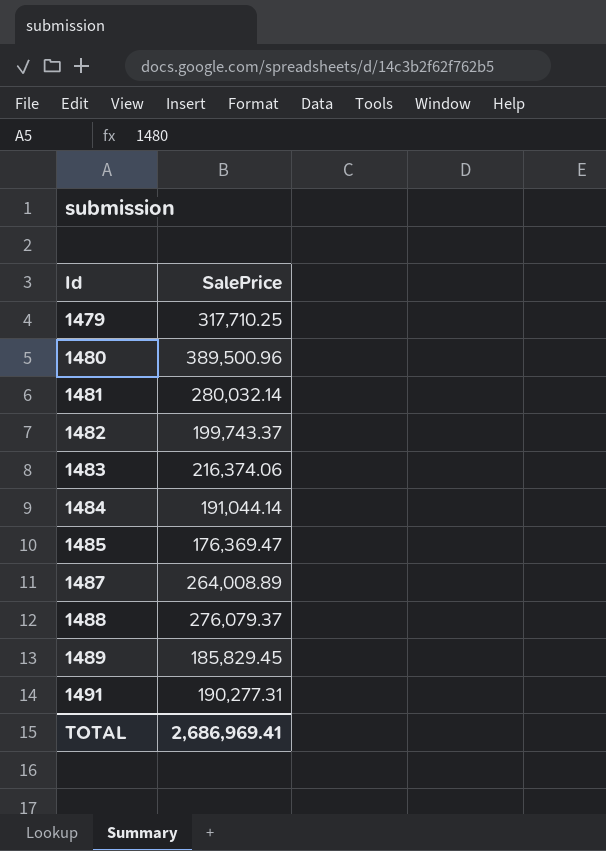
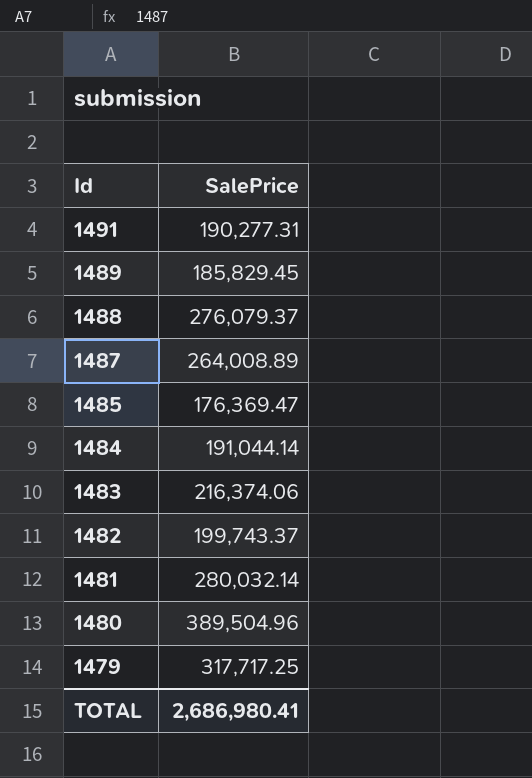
row order: Id ascending -> Id descending
1480 | SalePrice: 389,500.96 -> 389,504.96
1479 | SalePrice: 317,710.25 -> 317,717.25
TOTAL | SalePrice: 2,686,969.41 -> 2,686,980.41

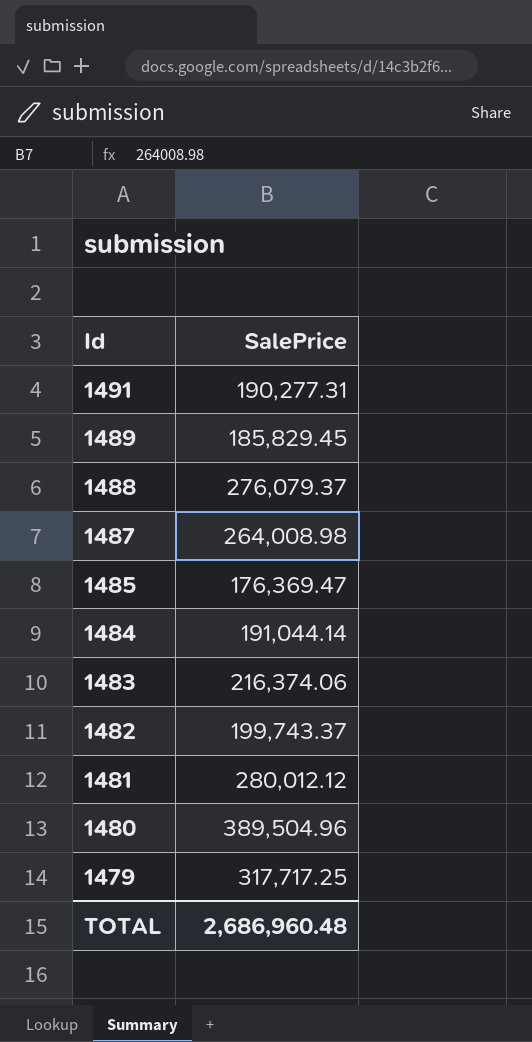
1487 | SalePrice: 264,008.89 -> 264,008.98
1481 | SalePrice: 280,032.14 -> 280,012.12
TOTAL | SalePrice: 2,686,980.41 -> 2,686,960.48

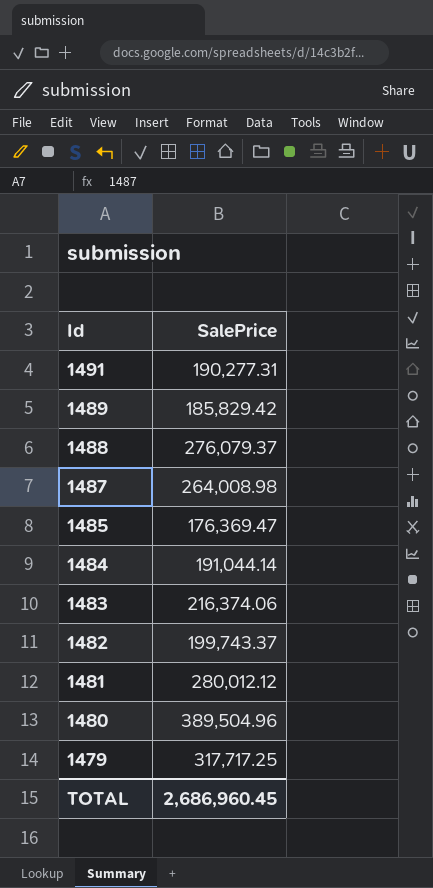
1489 | SalePrice: 185,829.45 -> 185,829.42
TOTAL | SalePrice: 2,686,960.48 -> 2,686,960.45

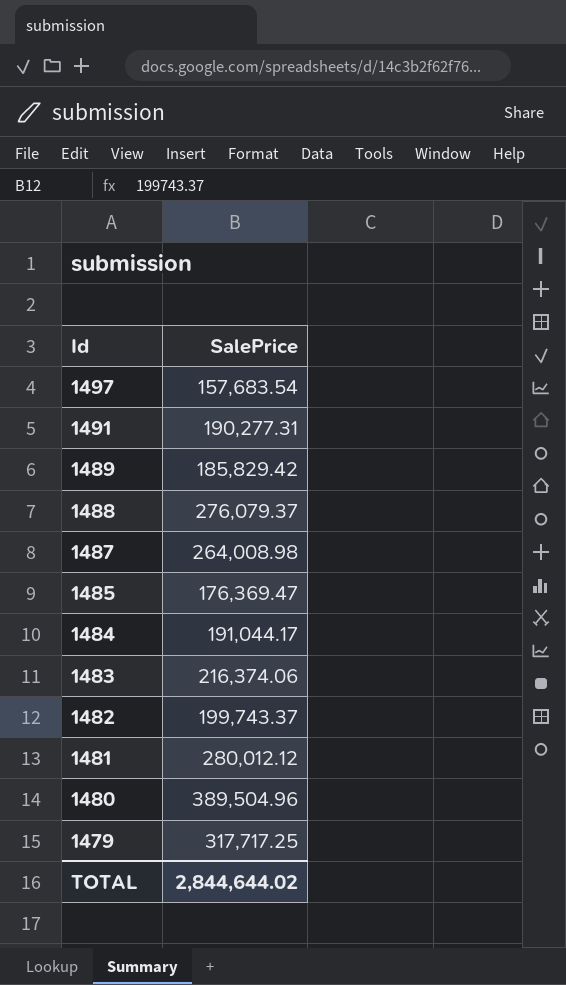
row 1497: none -> 157,683.54
1484 | SalePrice: 191,044.14 -> 191,044.17
TOTAL | SalePrice: 2,686,960.45 -> 2,844,644.02

